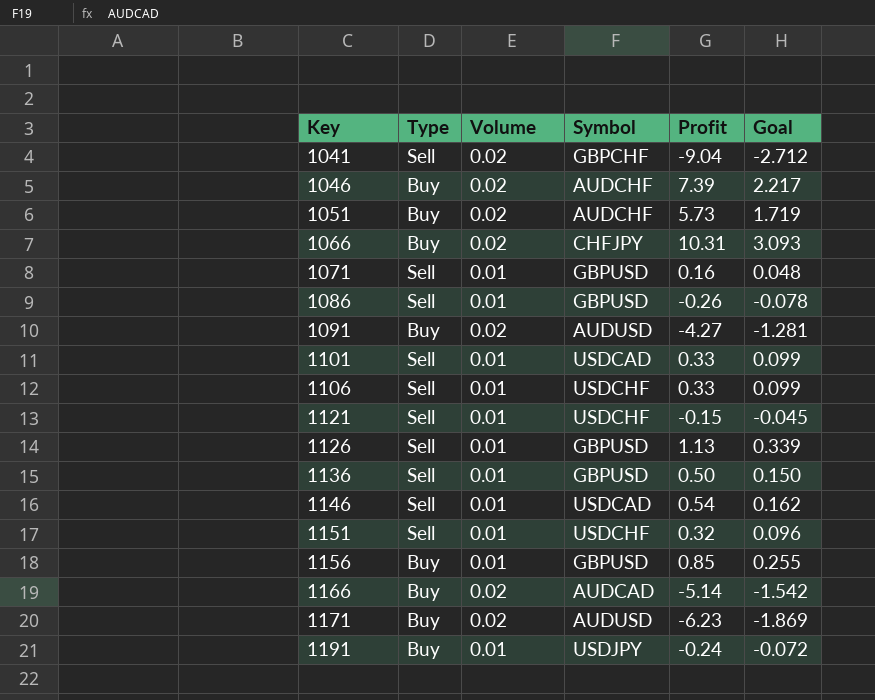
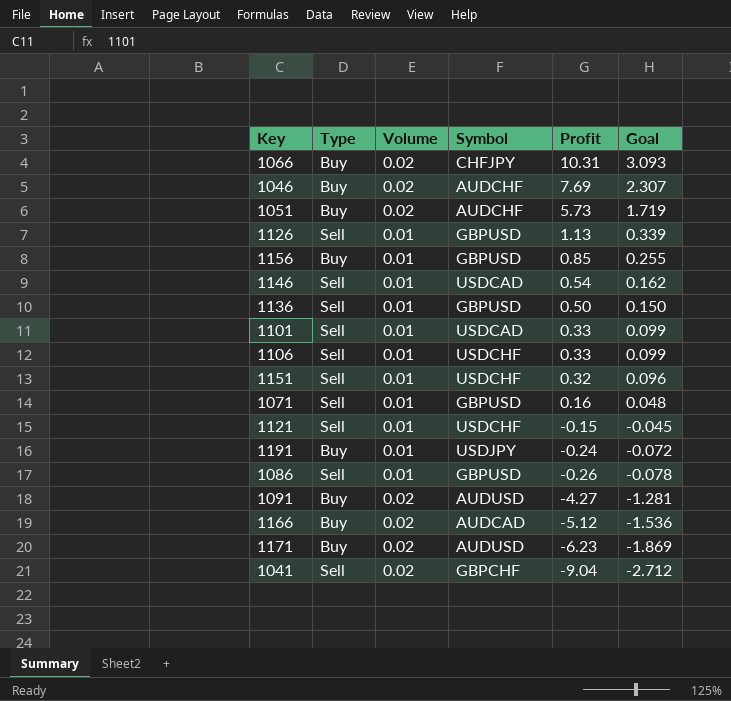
row order: Key ascending -> Profit descending
1046 | Profit: 7.39 -> 7.69
1046 | Goal: 2.217 -> 2.307
1166 | Profit: -5.14 -> -5.12
1166 | Goal: -1.542 -> -1.536

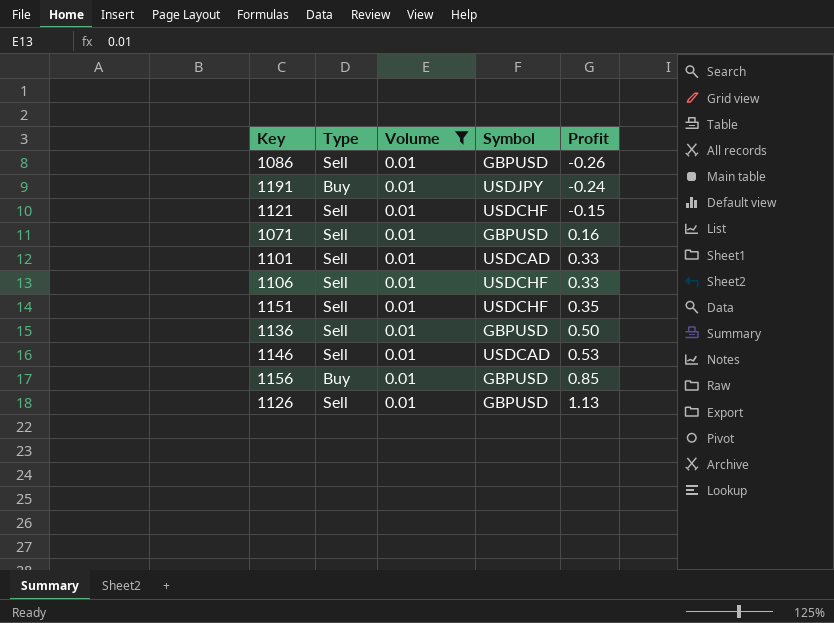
filter: none -> Volume = 0.01
row order: Profit descending -> Profit ascending
column Goal | formula: [Profit] * 0.3 -> none
1151 | Profit: 0.32 -> 0.35
1146 | Profit: 0.54 -> 0.53

